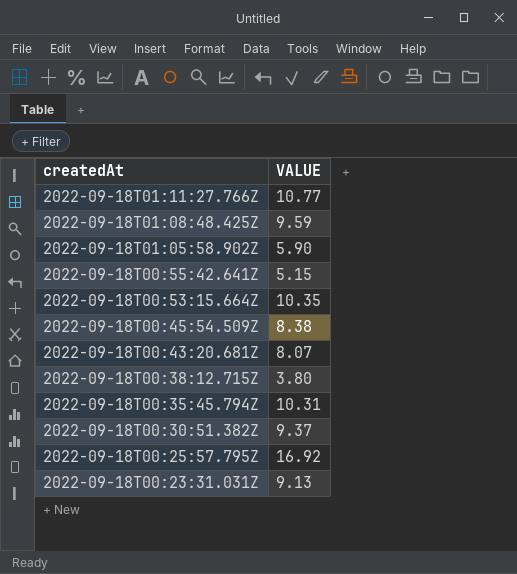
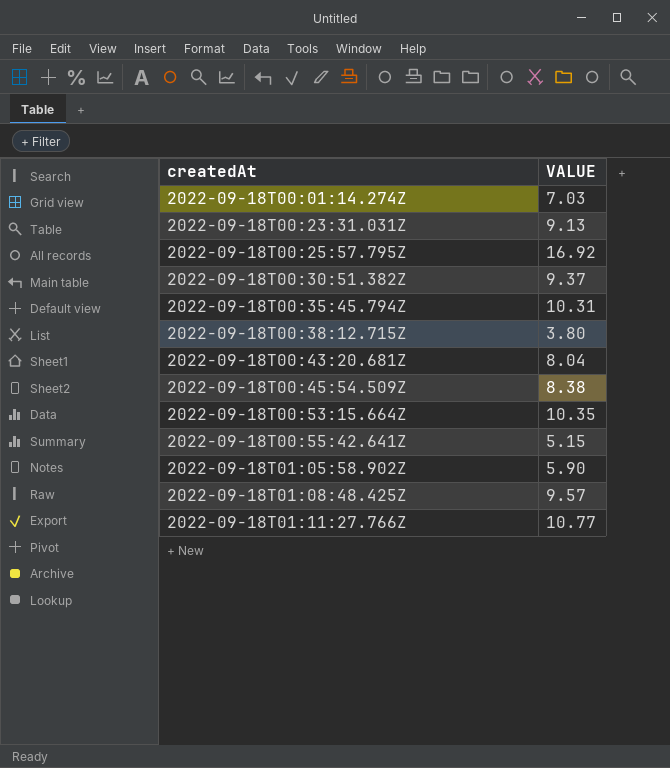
row order: createdAt descending -> createdAt ascending
row 2022-09-18T00:01:14.274Z: none -> 7.03
2022-09-18T00:43:20.681Z | VALUE: 8.07 -> 8.04
2022-09-18T01:08:48.425Z | VALUE: 9.59 -> 9.57

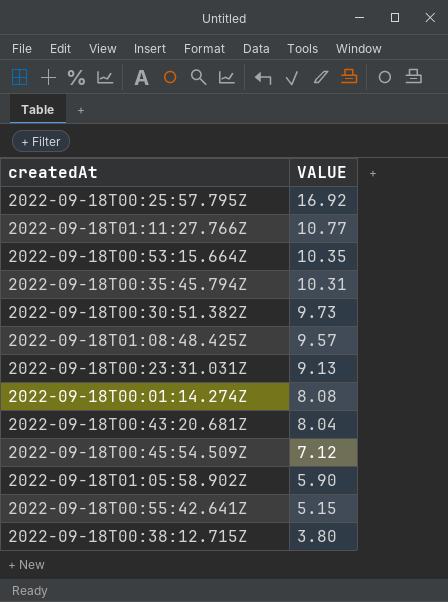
row order: createdAt ascending -> VALUE descending
2022-09-18T00:30:51.382Z | VALUE: 9.37 -> 9.73
2022-09-18T00:01:14.274Z | VALUE: 7.03 -> 8.08
2022-09-18T00:45:54.509Z | VALUE: 8.38 -> 7.12

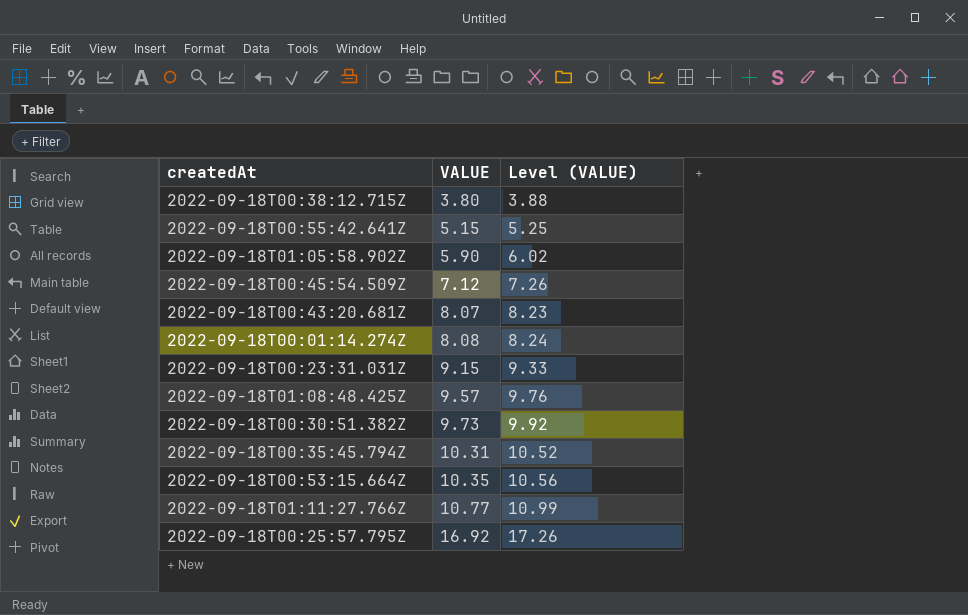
row order: VALUE descending -> VALUE ascending
column Level (VALUE) | formula: none -> [VALUE] * 1.02
2022-09-18T00:43:20.681Z | VALUE: 8.04 -> 8.07
2022-09-18T00:23:31.031Z | VALUE: 9.13 -> 9.15

